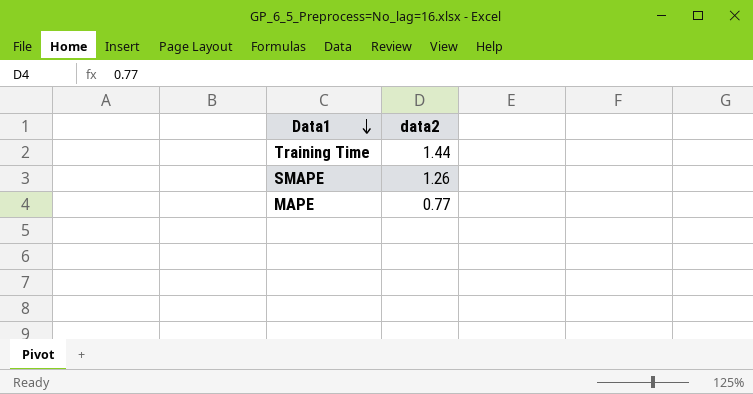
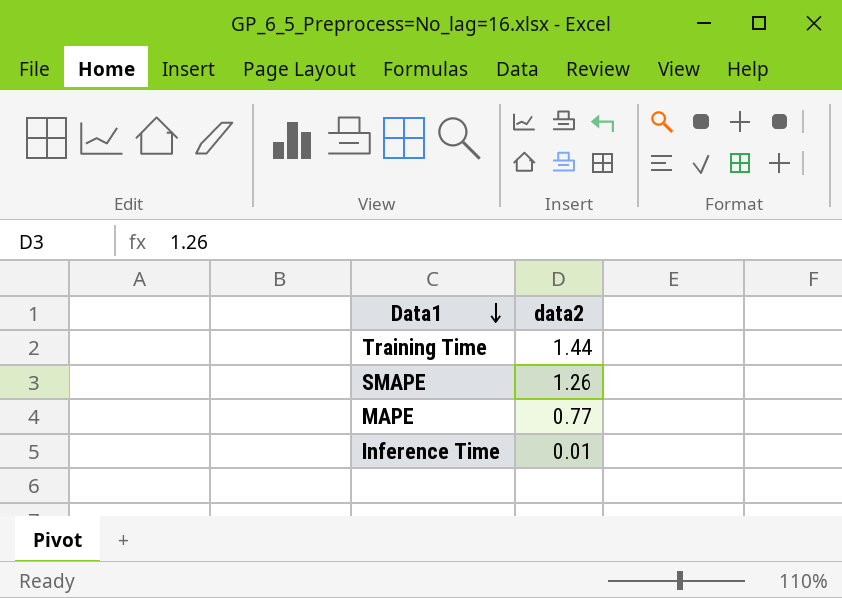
row Inference Time: none -> 0.01

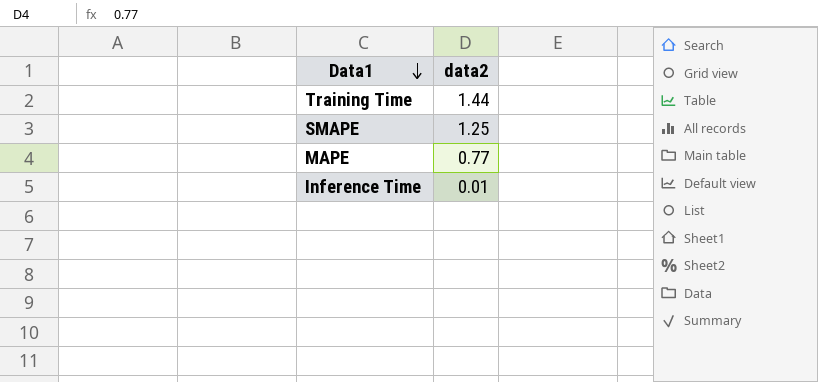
SMAPE | data2: 1.26 -> 1.25

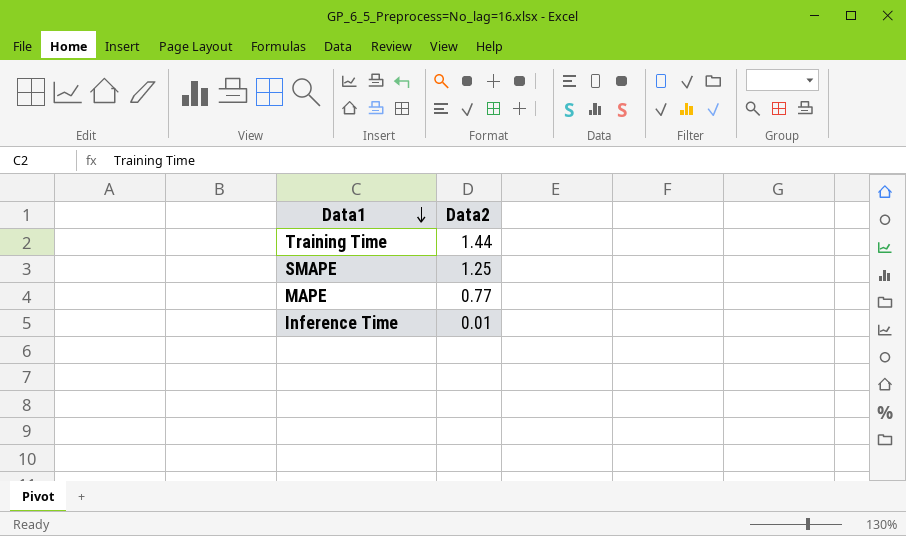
column name: data2 -> Data2

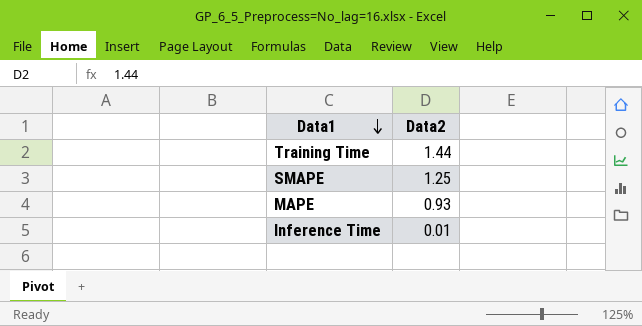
MAPE | Data2: 0.77 -> 0.93

